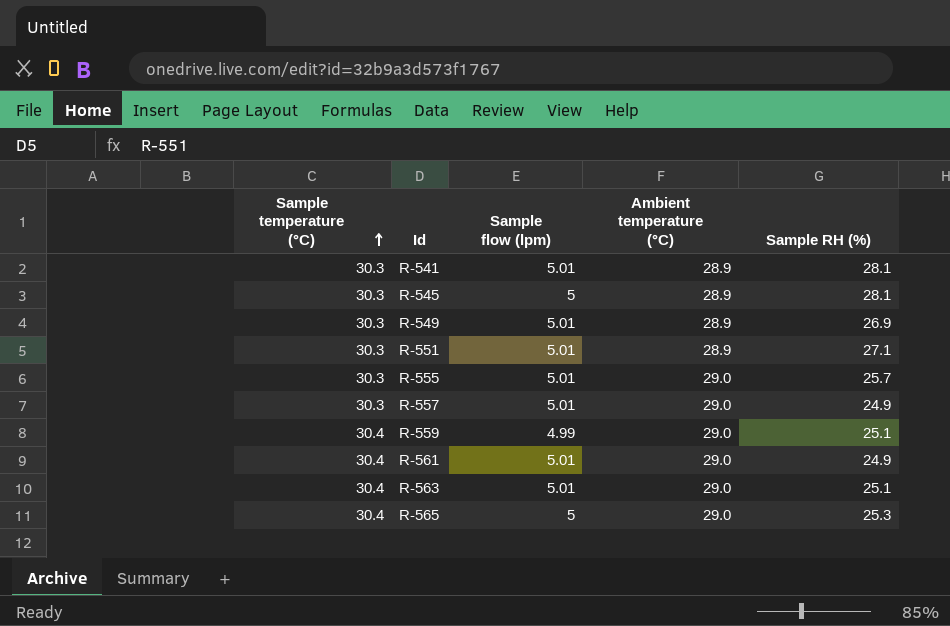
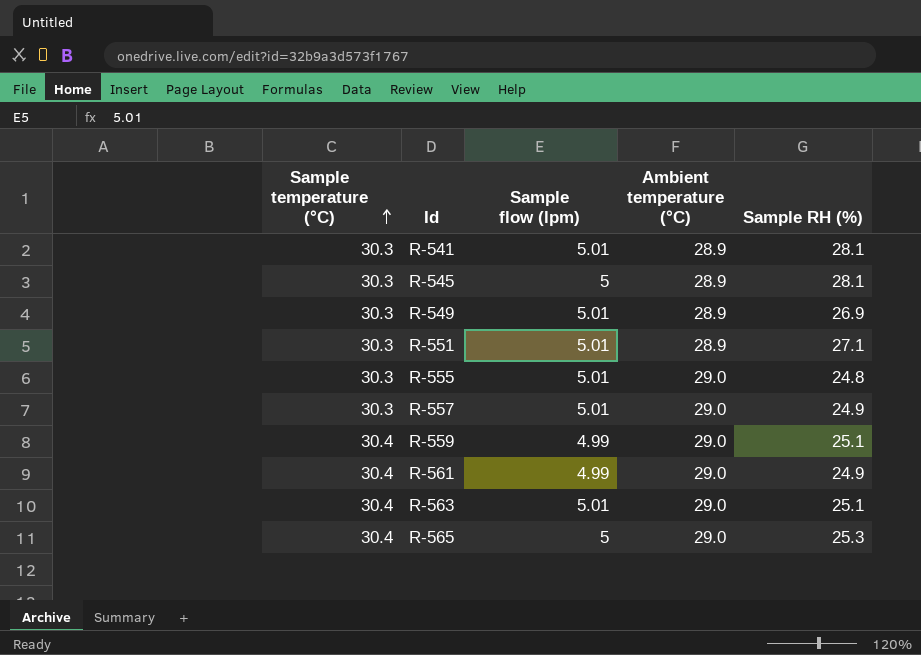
R-555 | Sample RH (%): 25.7 -> 24.8
R-561 | Sample flow (lpm): 5.01 -> 4.99

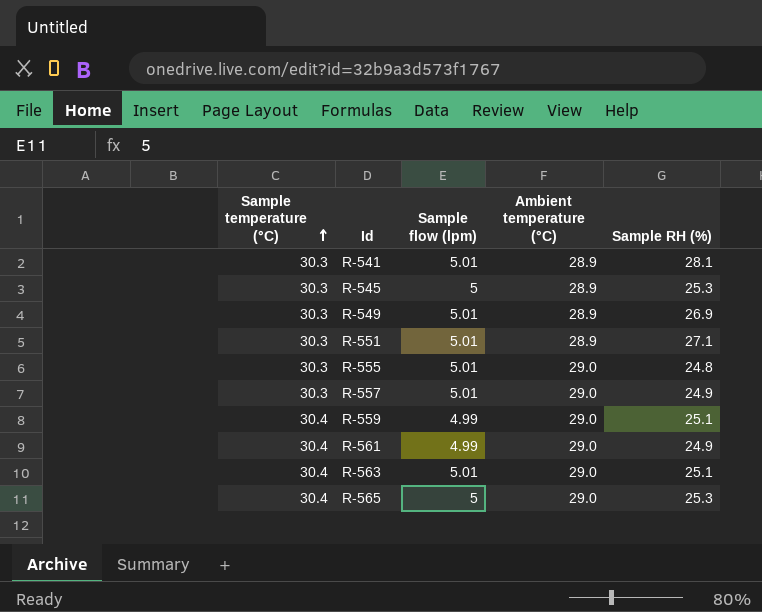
R-545 | Sample RH (%): 28.1 -> 25.3

